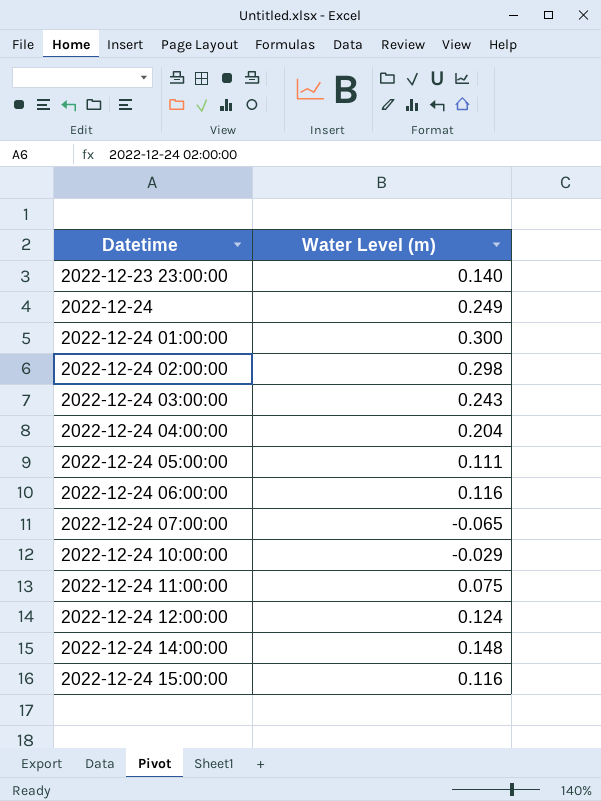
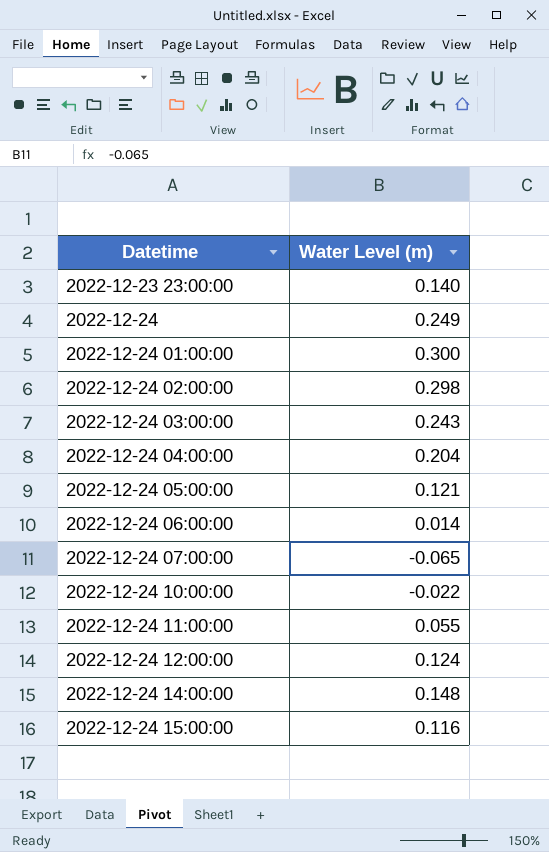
2022-12-24 05:00:00 | Water Level (m): 0.111 -> 0.121
2022-12-24 06:00:00 | Water Level (m): 0.116 -> 0.014
2022-12-24 10:00:00 | Water Level (m): -0.029 -> -0.022
2022-12-24 11:00:00 | Water Level (m): 0.075 -> 0.055

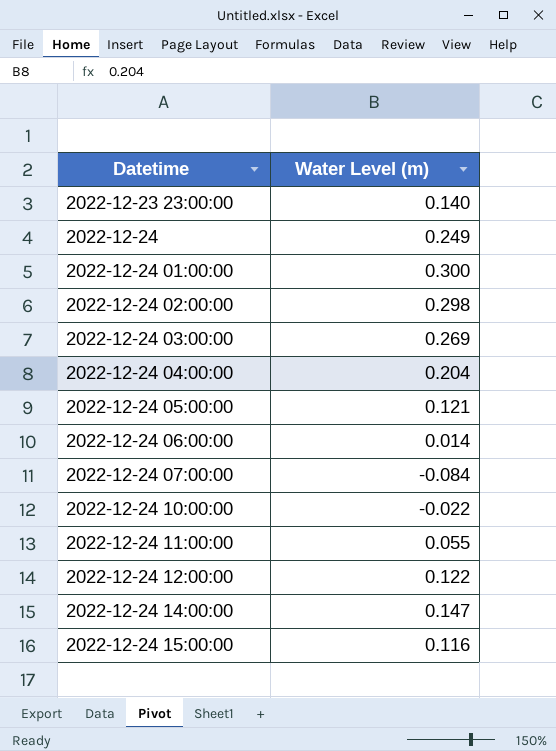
2022-12-24 03:00:00 | Water Level (m): 0.243 -> 0.269
2022-12-24 07:00:00 | Water Level (m): -0.065 -> -0.084
2022-12-24 12:00:00 | Water Level (m): 0.124 -> 0.122
2022-12-24 14:00:00 | Water Level (m): 0.148 -> 0.147

